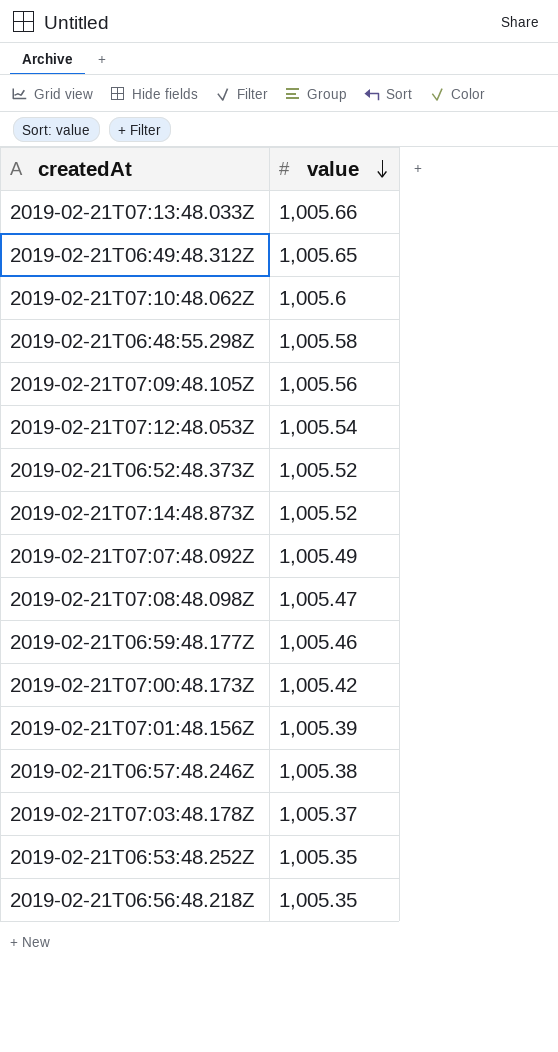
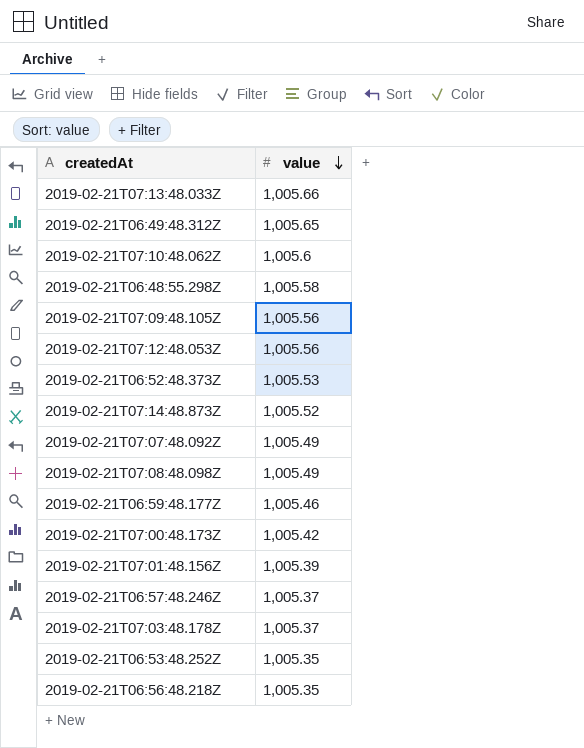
2019-02-21T07:12:48.053Z | value: 1,005.54 -> 1,005.56
2019-02-21T06:52:48.373Z | value: 1,005.52 -> 1,005.53
2019-02-21T07:08:48.098Z | value: 1,005.47 -> 1,005.49
2019-02-21T06:57:48.246Z | value: 1,005.38 -> 1,005.37

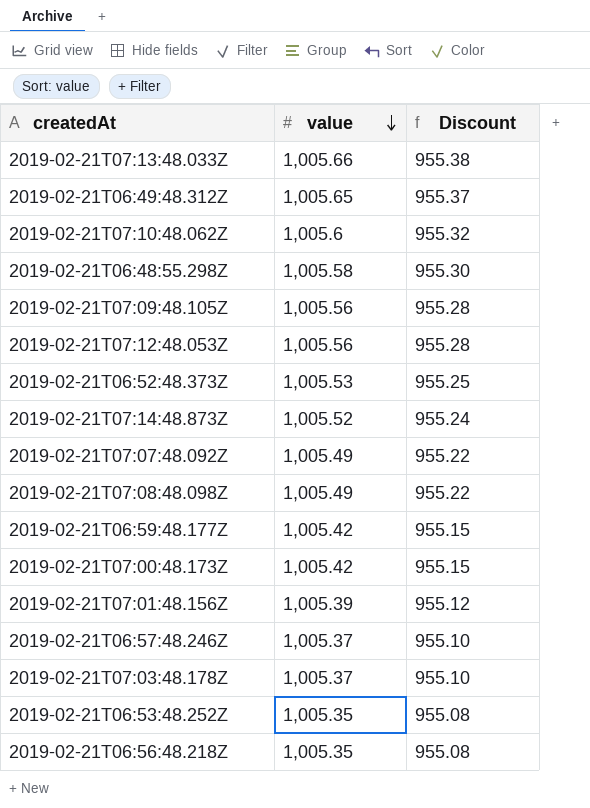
column Discount | formula: none -> [value] * 0.95
2019-02-21T06:59:48.177Z | value: 1,005.46 -> 1,005.42

